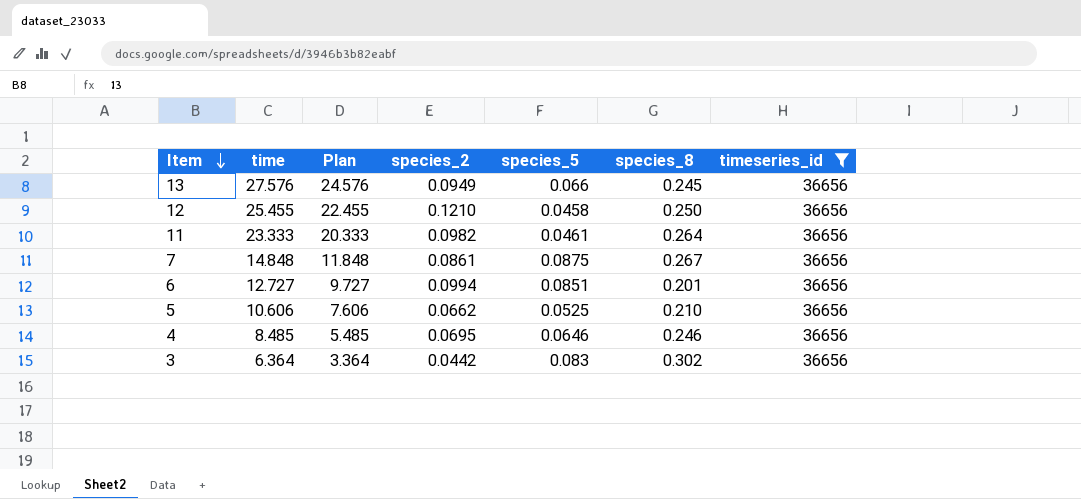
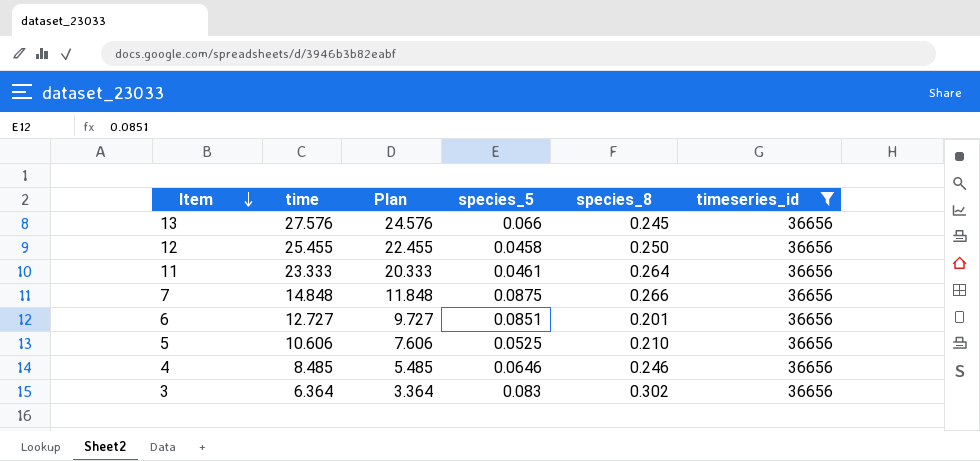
column species_2 | position: 4 -> none
7 | species_8: 0.267 -> 0.266

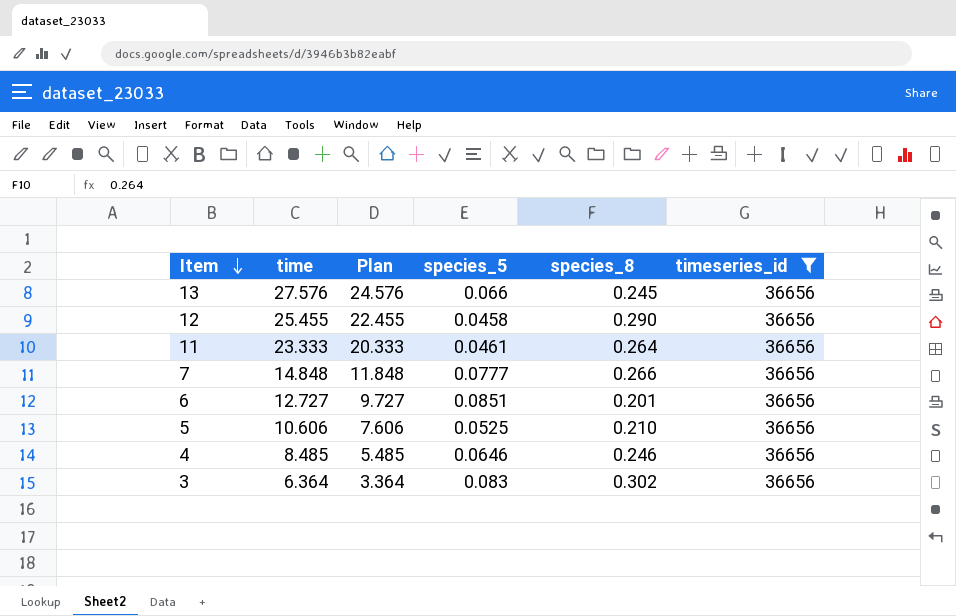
12 | species_8: 0.250 -> 0.290
7 | species_5: 0.0875 -> 0.0777

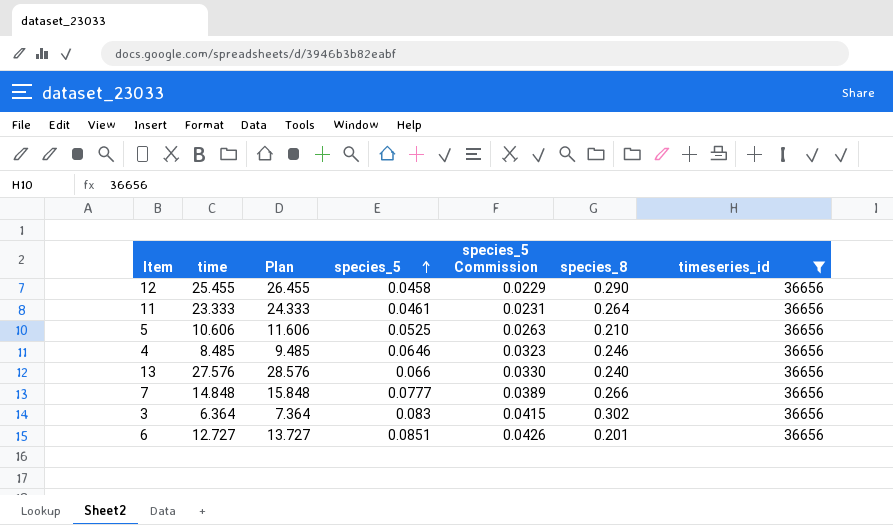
row order: Item descending -> species_5 ascending
column Plan | formula: [time] - 3 -> [time] + 1
column species_5 Commission | formula: none -> [species_5] * 0.5
13 | species_8: 0.245 -> 0.240

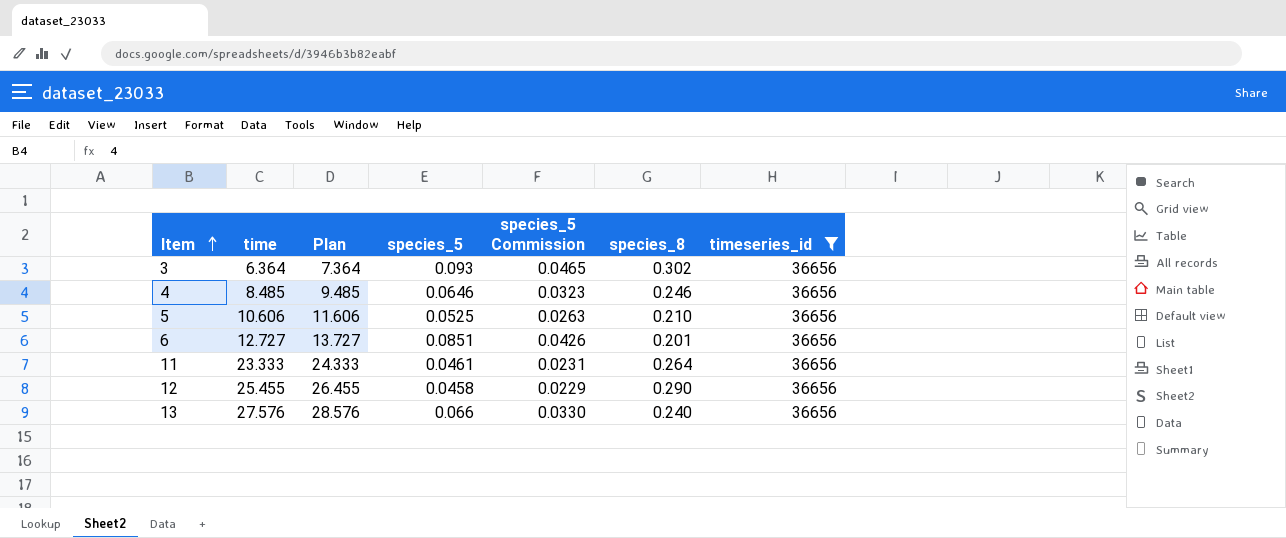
row order: species_5 ascending -> Item ascending
row 7: 14.848 | 15.848 | 0.0777 | 0.0389 | 0.266 | 36656 -> none
3 | species_5: 0.083 -> 0.093
3 | species_5 Commission: 0.0415 -> 0.0465

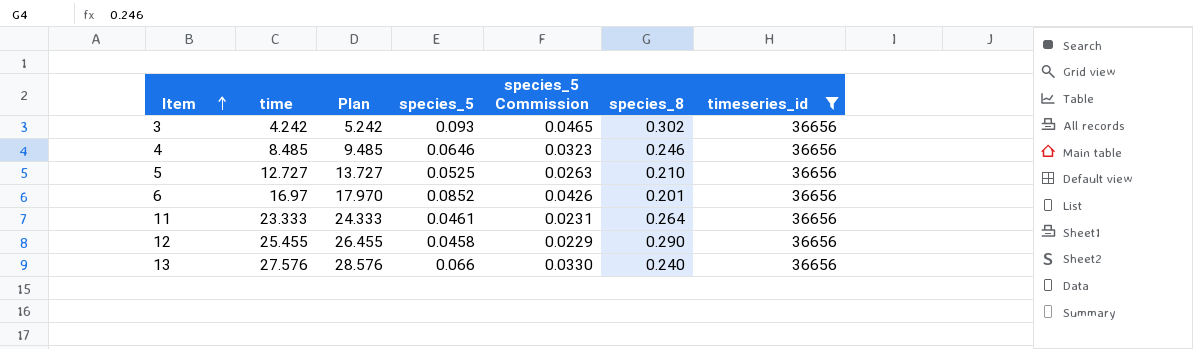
3 | time: 6.364 -> 4.242
3 | Plan: 7.364 -> 5.242
5 | time: 10.606 -> 12.727
5 | Plan: 11.606 -> 13.727
6 | time: 12.727 -> 16.97
6 | Plan: 13.727 -> 17.970
6 | species_5: 0.0851 -> 0.0852

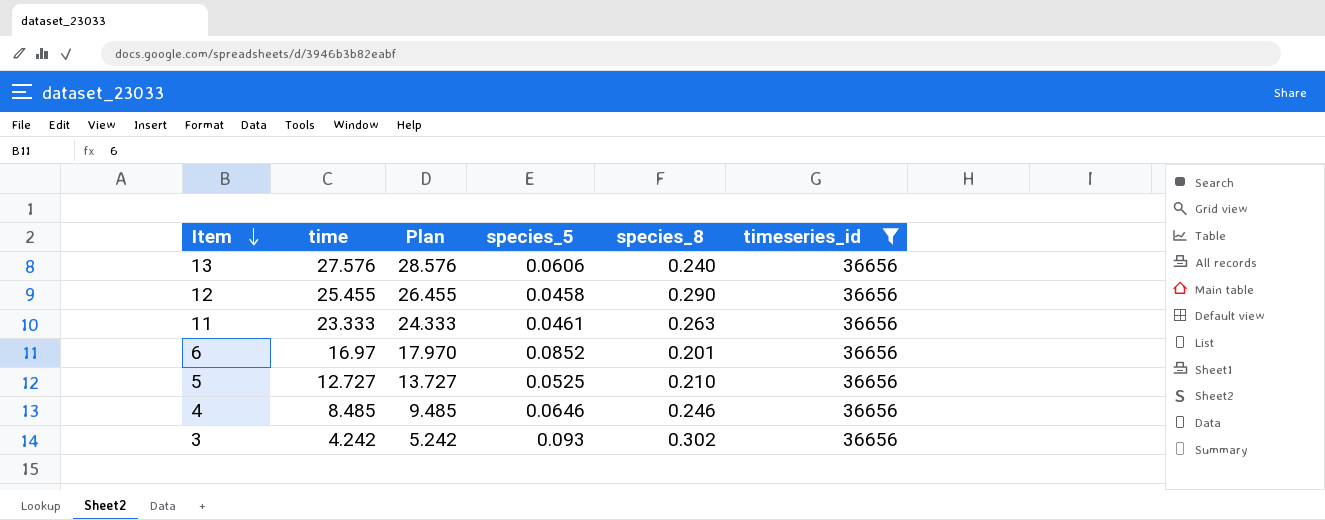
row order: Item ascending -> Item descending
column species_5 Commission | formula: [species_5] * 0.5 -> none
13 | species_5: 0.066 -> 0.0606
11 | species_8: 0.264 -> 0.263

